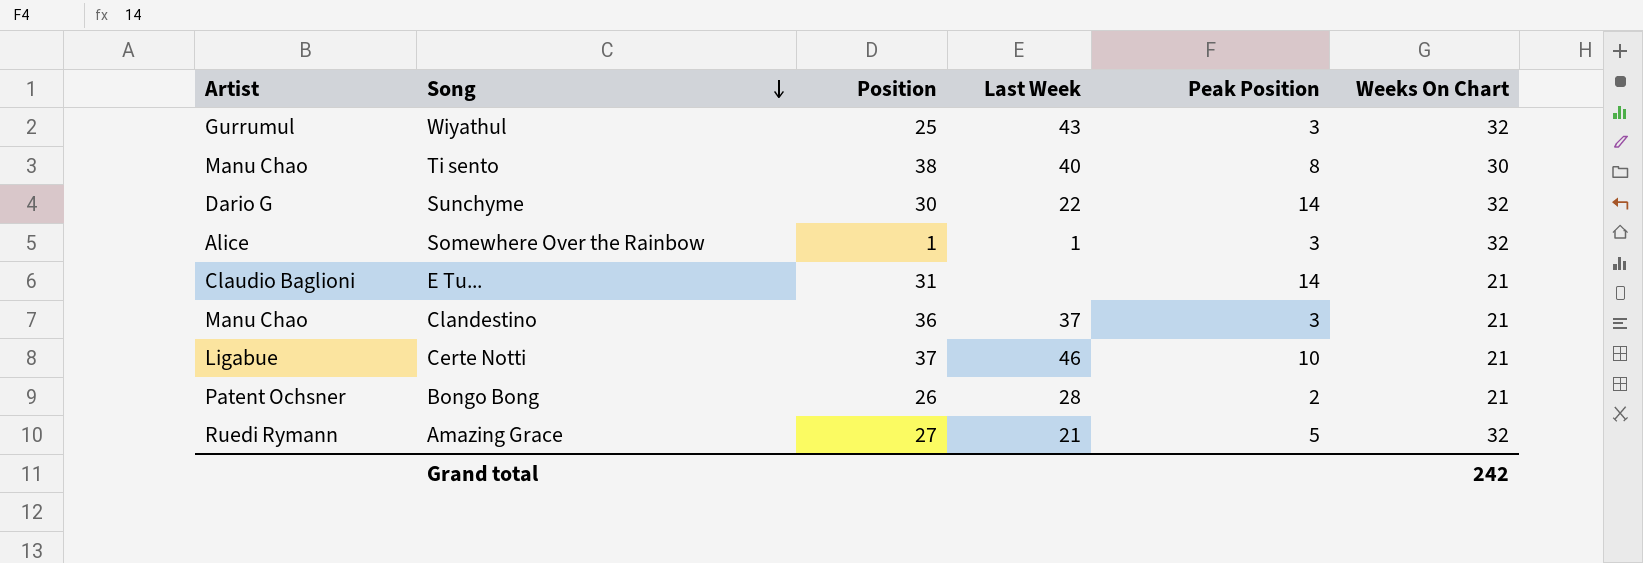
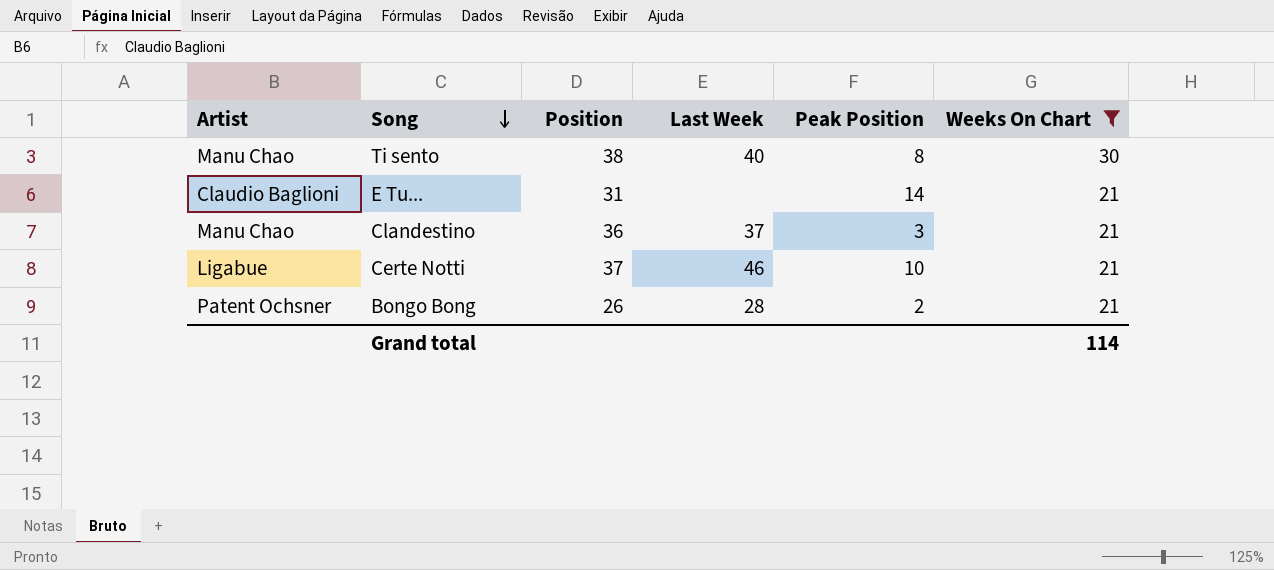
filter: none -> Weeks On Chart != 32
Grand total | Weeks On Chart: 242 -> 114

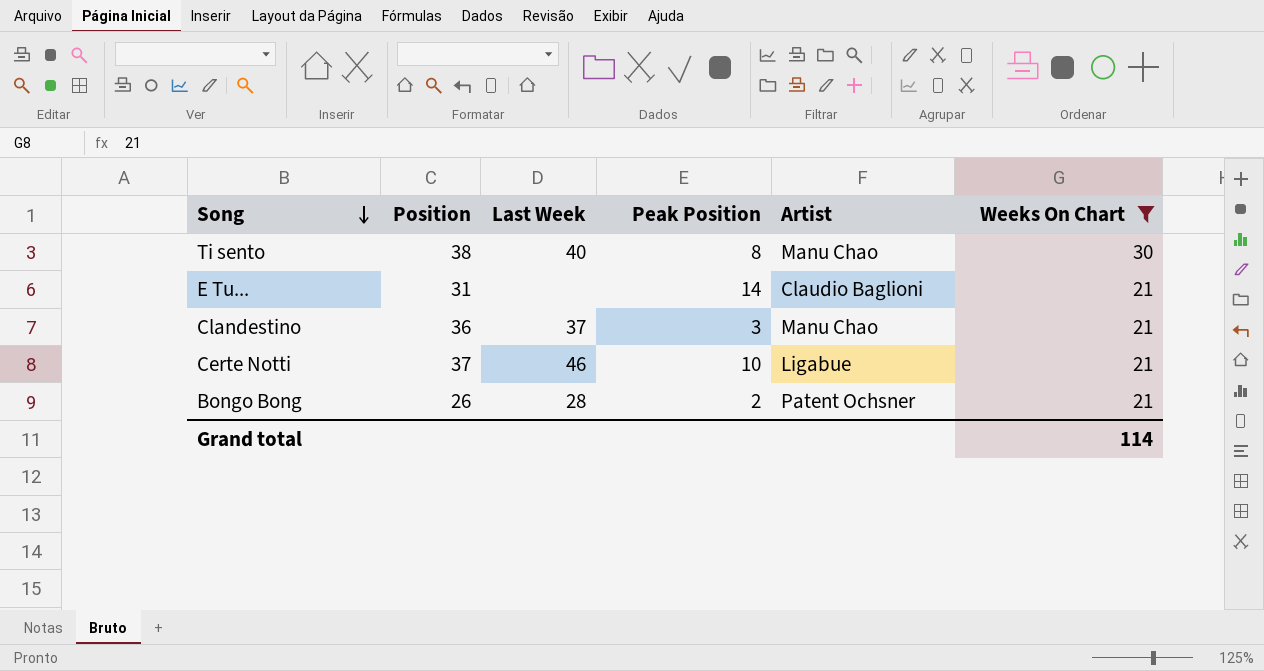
column Artist | position: 1 -> 5

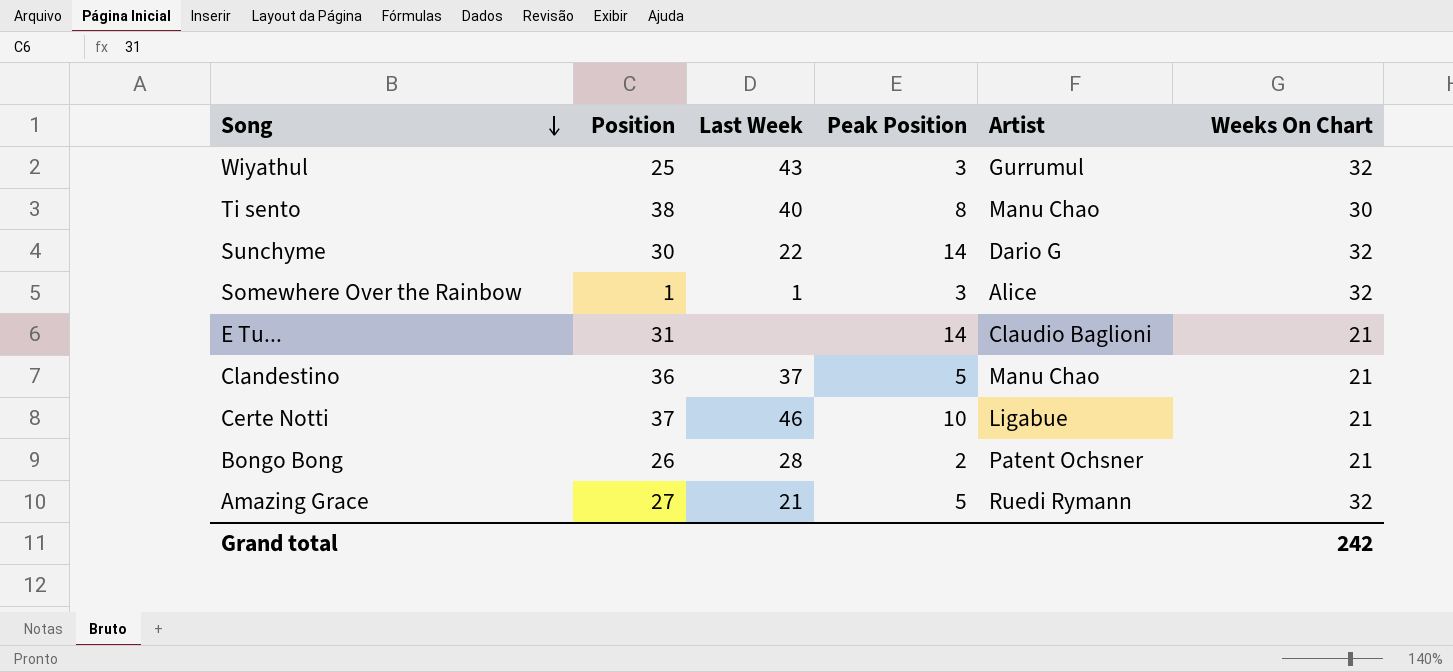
filter: Weeks On Chart != 32 -> none
Clandestino | Peak Position: 3 -> 5
Grand total | Weeks On Chart: 114 -> 242

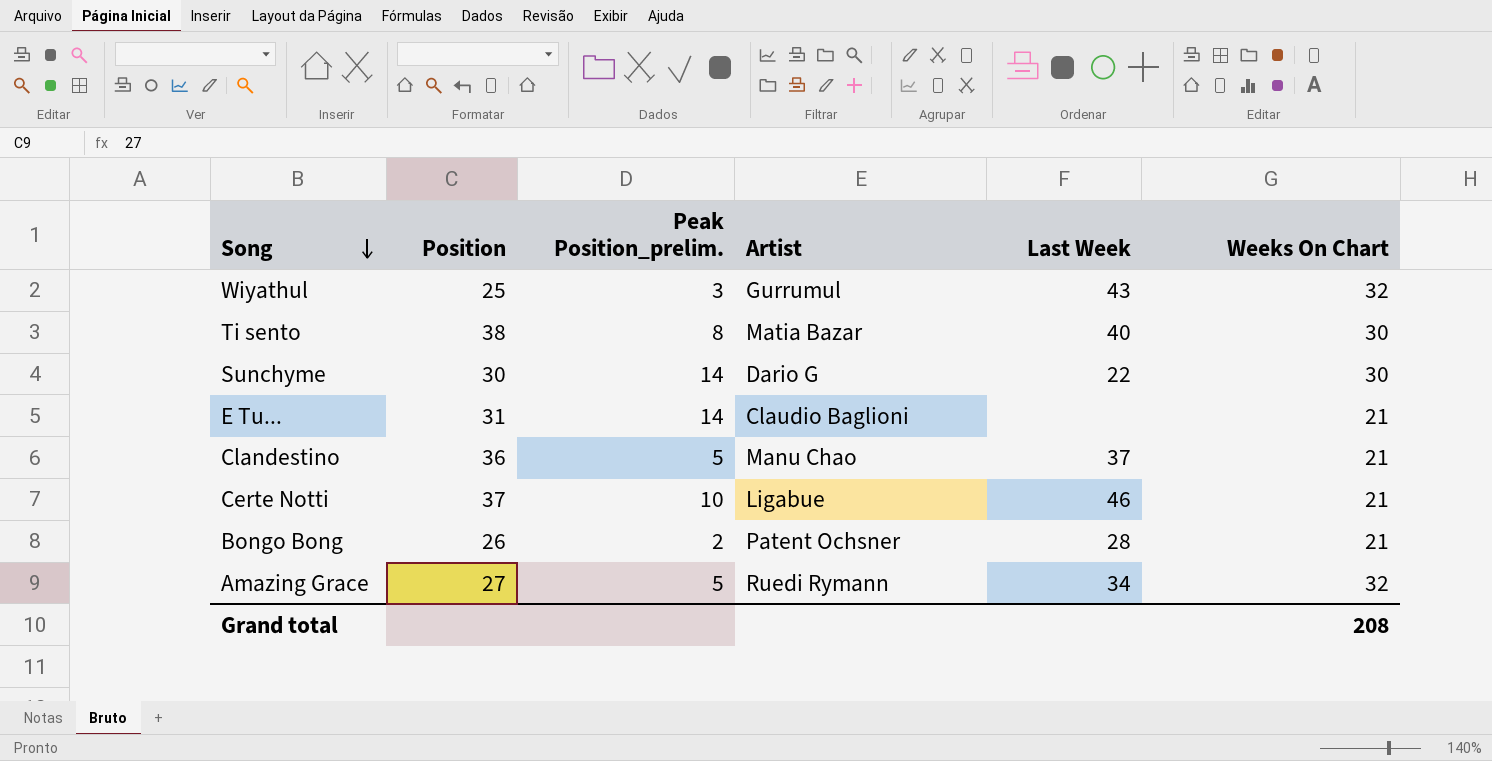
column name: Peak Position -> Peak Position_prelim.
column Last Week | position: 3 -> 5
row Somewhere Over the Rainbow: 1 | 1 | 3 | Alice | 32 -> none
Ti sento | Artist: Manu Chao -> Matia Bazar
Sunchyme | Weeks On Chart: 32 -> 30
Amazing Grace | Last Week: 21 -> 34
Grand total | Weeks On Chart: 242 -> 208

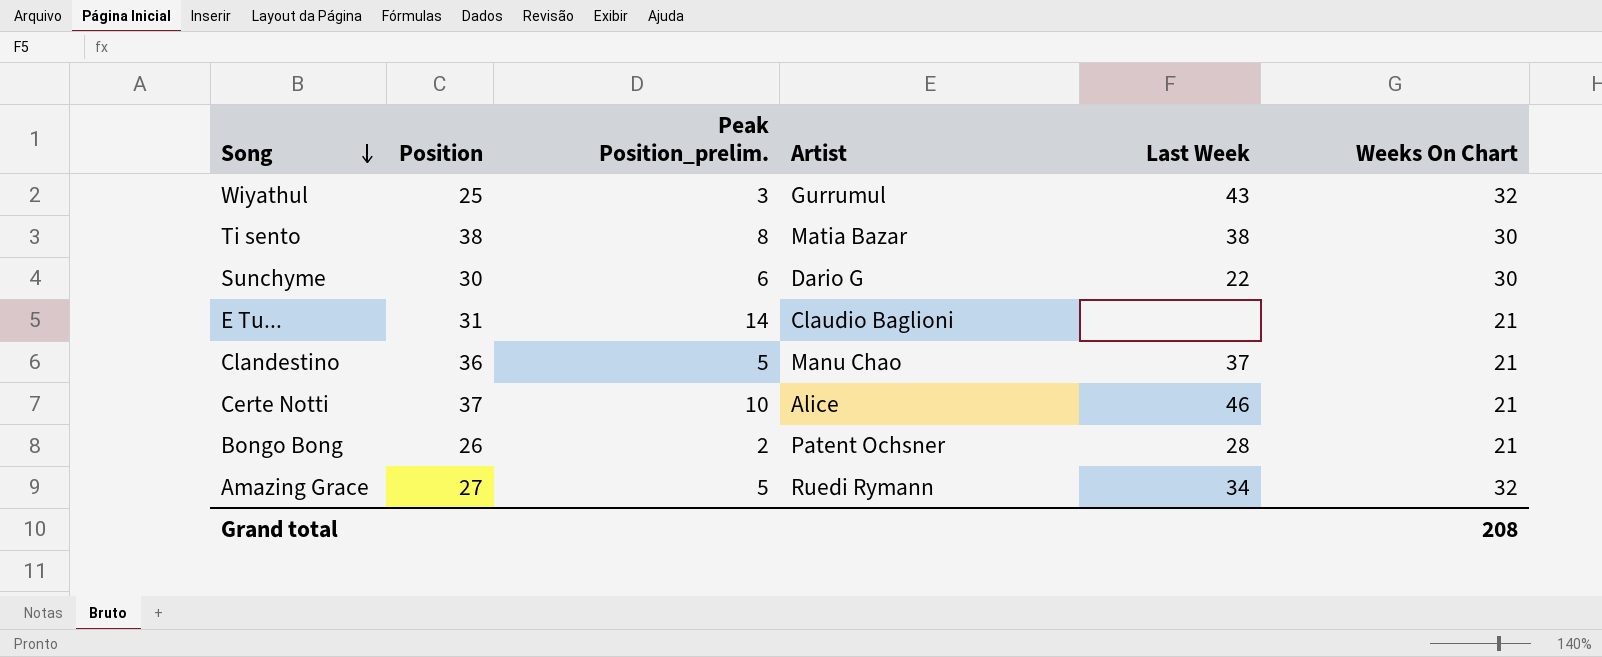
Ti sento | Last Week: 40 -> 38
Sunchyme | Peak Position_prelim.: 14 -> 6
Certe Notti | Artist: Ligabue -> Alice

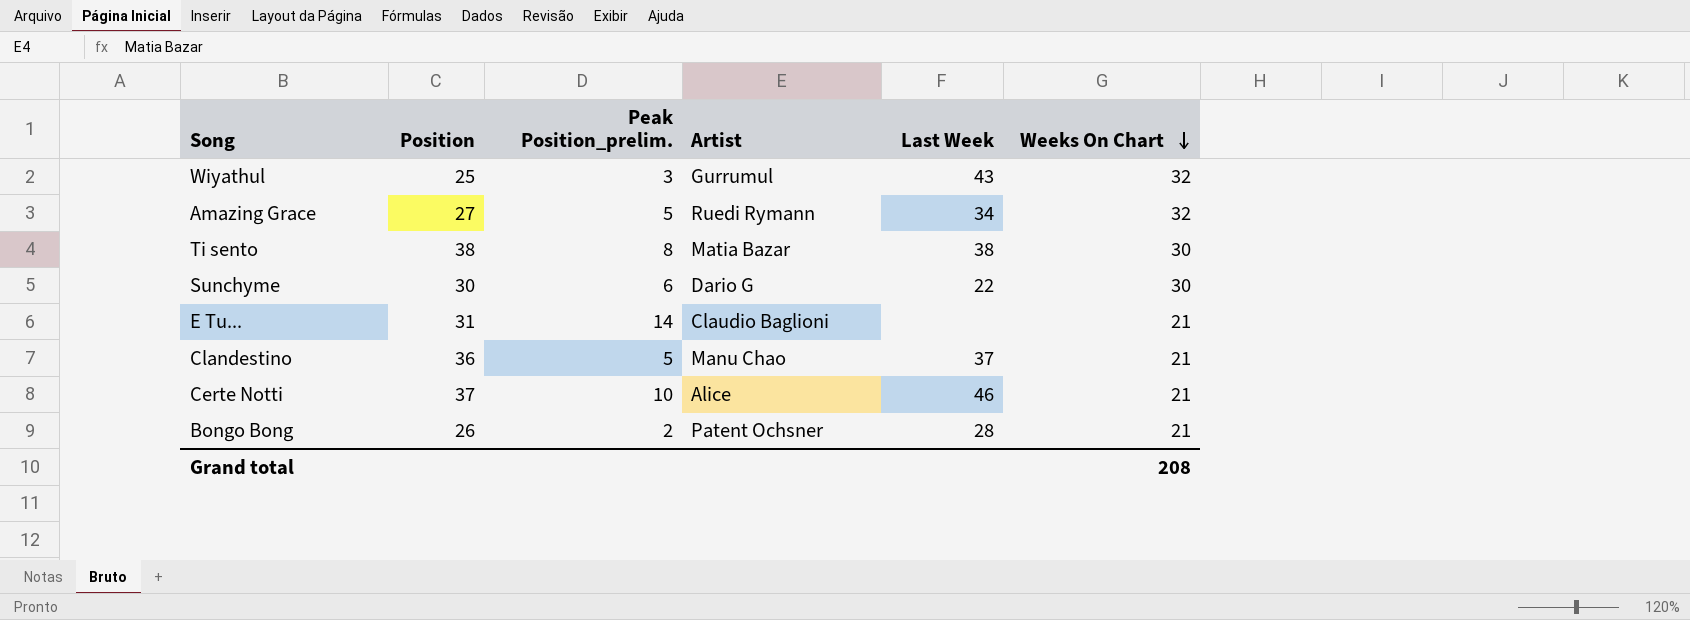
row order: Song descending -> Weeks On Chart descending

